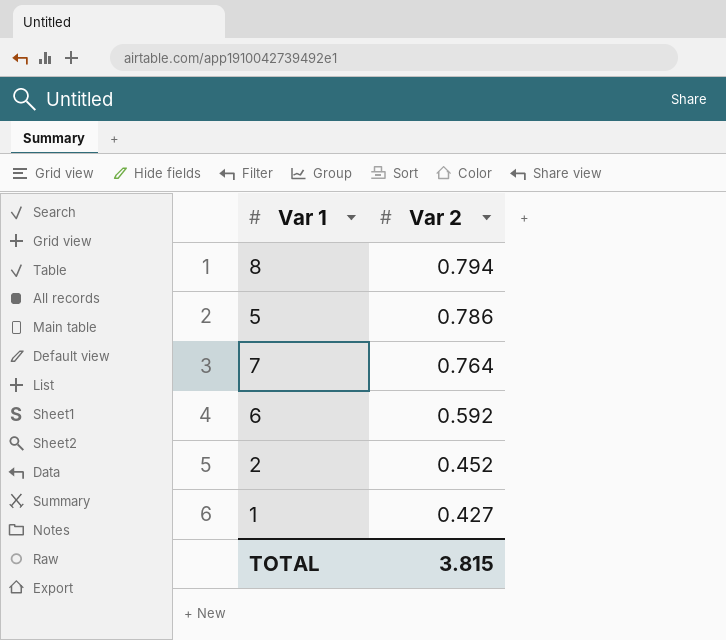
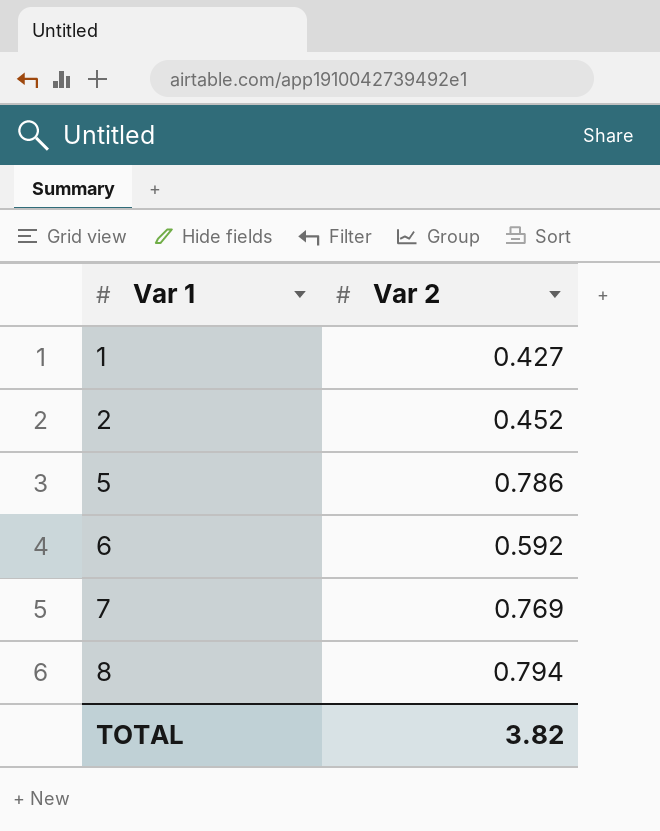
row order: Var 2 descending -> Var 1 ascending
7 | Var 2: 0.764 -> 0.769
TOTAL | Var 2: 3.815 -> 3.82

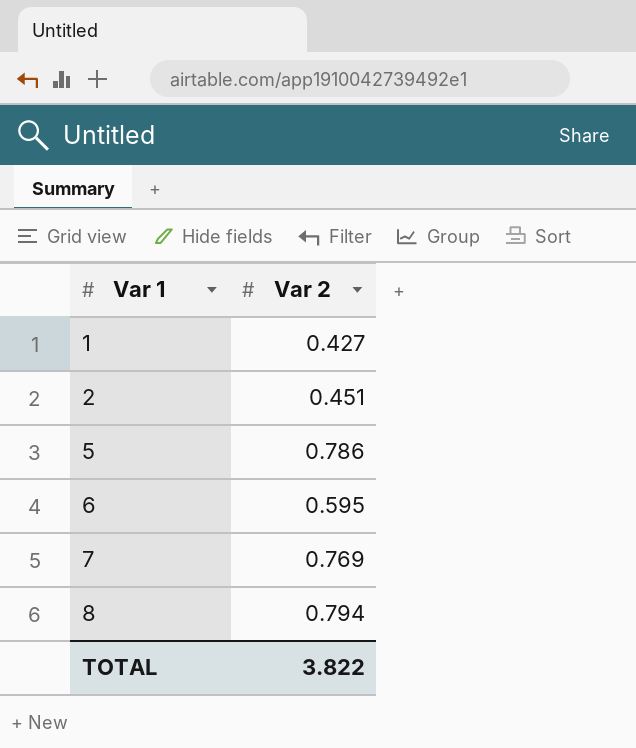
2 | Var 2: 0.452 -> 0.451
6 | Var 2: 0.592 -> 0.595
TOTAL | Var 2: 3.82 -> 3.822

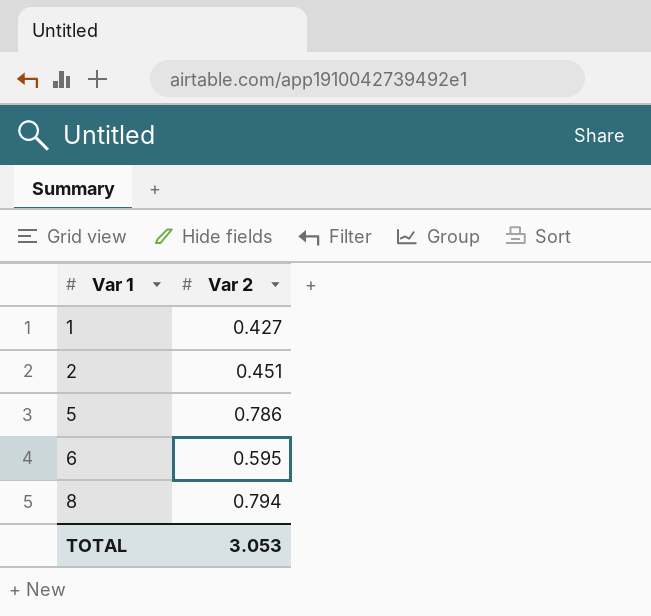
row 7: 0.769 -> none
TOTAL | Var 2: 3.822 -> 3.053

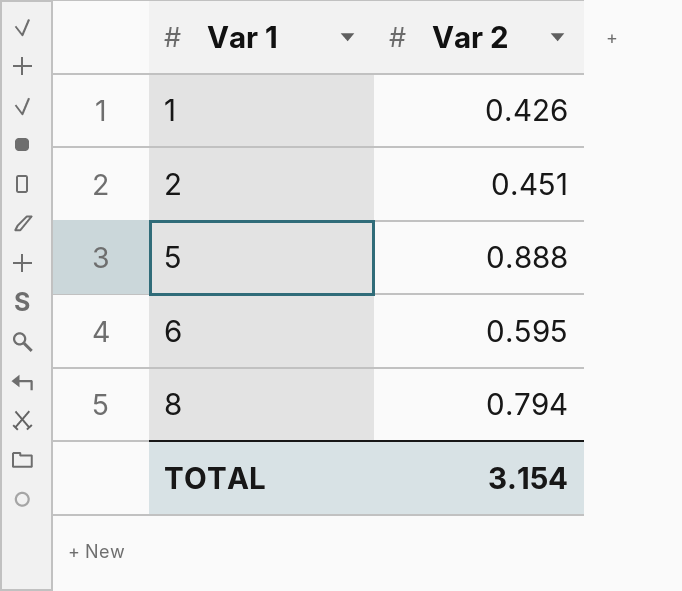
1 | Var 2: 0.427 -> 0.426
5 | Var 2: 0.786 -> 0.888
TOTAL | Var 2: 3.053 -> 3.154

